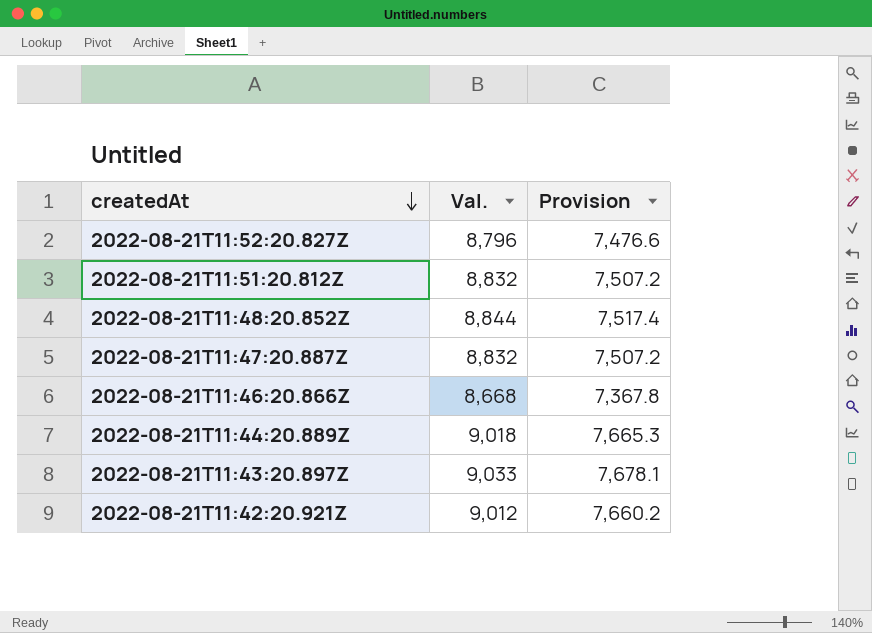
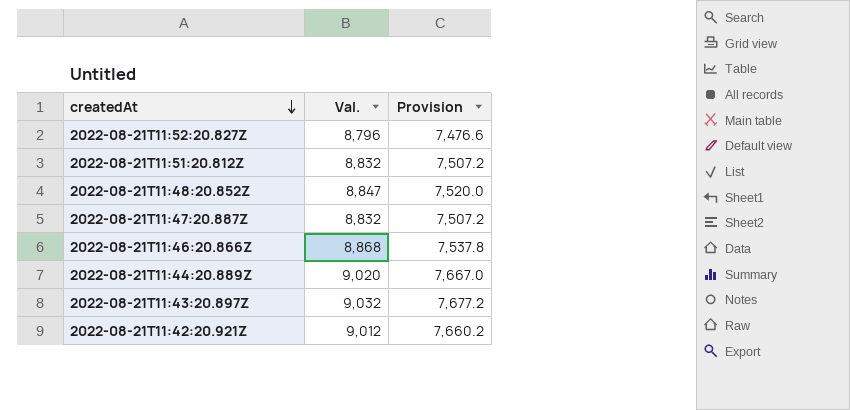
2022-08-21T11:48:20.852Z | Val.: 8,844 -> 8,847
2022-08-21T11:48:20.852Z | Provision: 7,517.4 -> 7,520.0
2022-08-21T11:46:20.866Z | Val.: 8,668 -> 8,868
2022-08-21T11:46:20.866Z | Provision: 7,367.8 -> 7,537.8
2022-08-21T11:44:20.889Z | Val.: 9,018 -> 9,020
2022-08-21T11:44:20.889Z | Provision: 7,665.3 -> 7,667.0
2022-08-21T11:43:20.897Z | Val.: 9,033 -> 9,032
2022-08-21T11:43:20.897Z | Provision: 7,678.1 -> 7,677.2

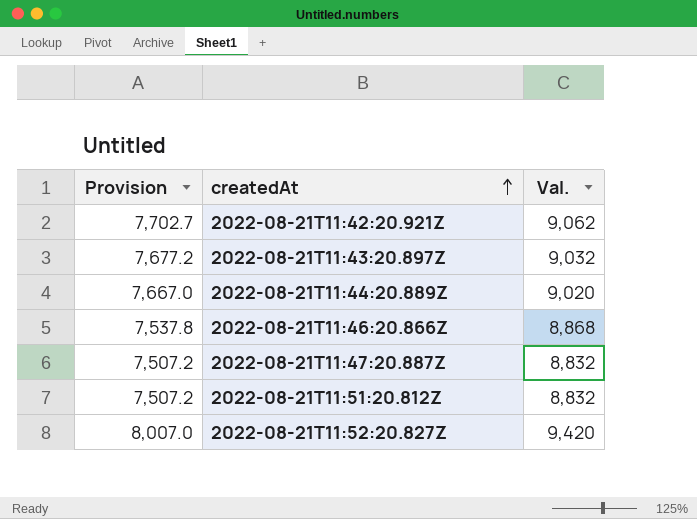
row order: createdAt descending -> createdAt ascending
column Provision | position: 3 -> 1
row 2022-08-21T11:48:20.852Z: 8,847 | 7,520.0 -> none
2022-08-21T11:42:20.921Z | Provision: 7,660.2 -> 7,702.7
2022-08-21T11:42:20.921Z | Val.: 9,012 -> 9,062
2022-08-21T11:52:20.827Z | Provision: 7,476.6 -> 8,007.0
2022-08-21T11:52:20.827Z | Val.: 8,796 -> 9,420

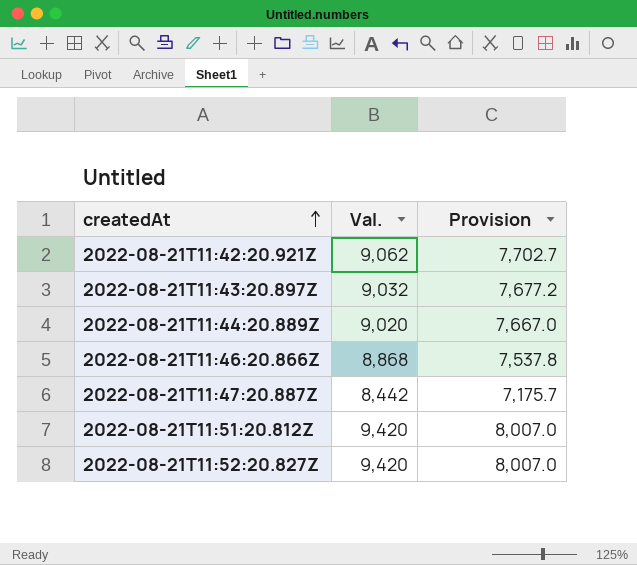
column Provision | position: 1 -> 3
2022-08-21T11:47:20.887Z | Val.: 8,832 -> 8,442
2022-08-21T11:47:20.887Z | Provision: 7,507.2 -> 7,175.7
2022-08-21T11:51:20.812Z | Val.: 8,832 -> 9,420
2022-08-21T11:51:20.812Z | Provision: 7,507.2 -> 8,007.0

